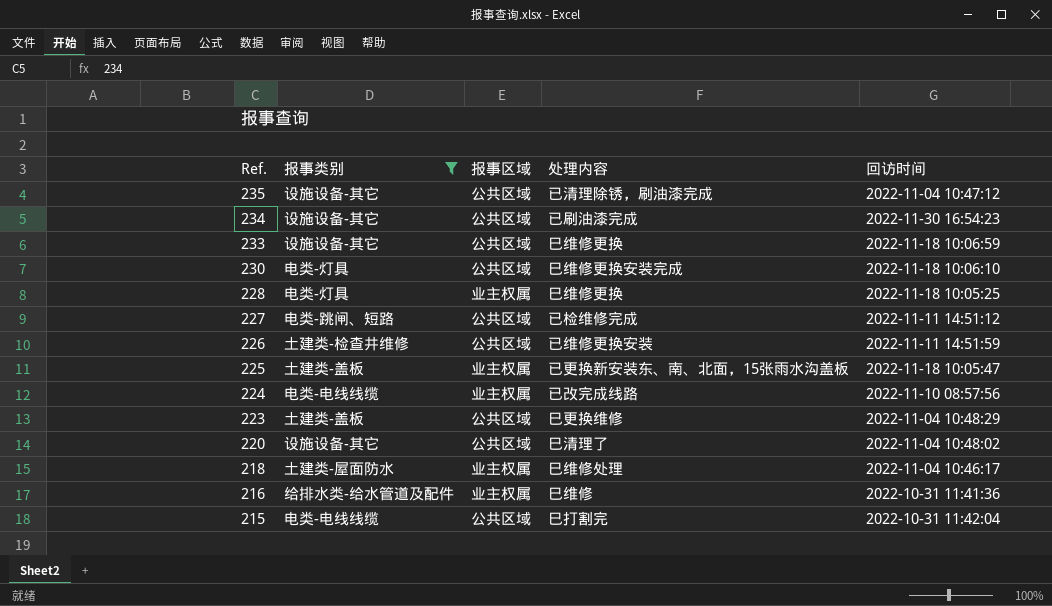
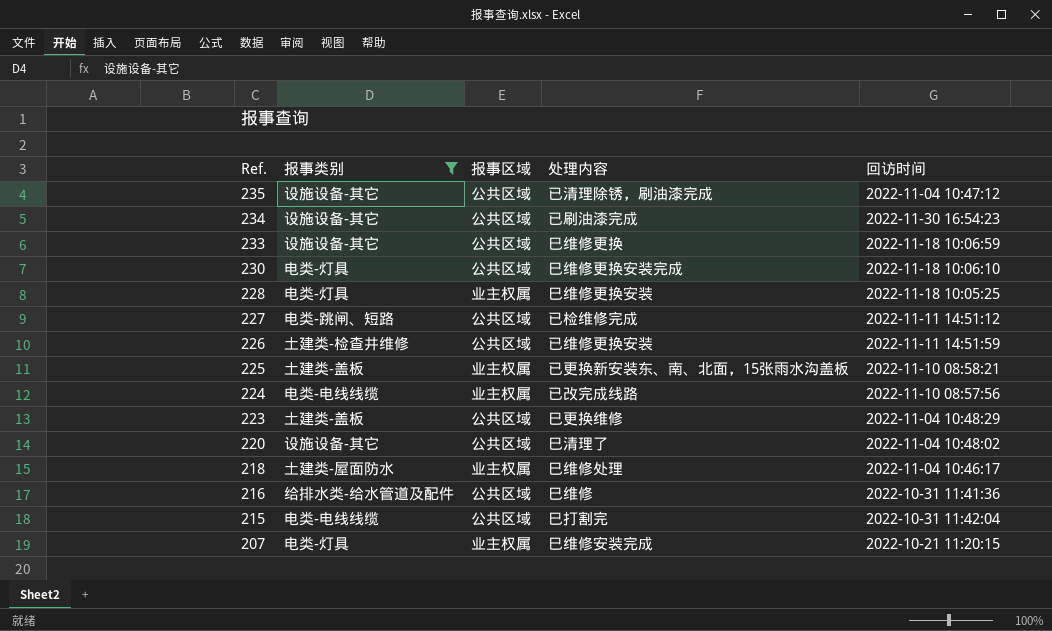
228 | 处理内容: 巳维修更换 -> 巳维修更换安装
225 | 回访时间: 2022-11-18 10:05:47 -> 2022-11-10 08:58:21
216 | 报事区域: 业主权属 -> 公共区域
row 207: none -> 电类-灯具 | 业主权属 | 巳维修安装完成 | 2022-10-21 11:20:15

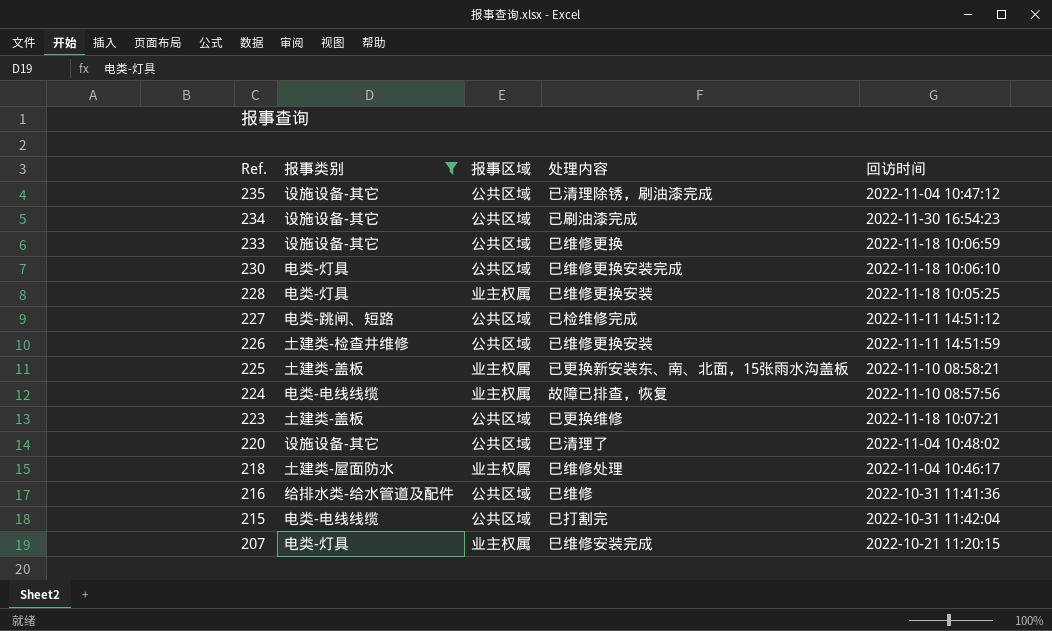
224 | 处理内容: 已改完成线路 -> 故障已排查，恢复
223 | 回访时间: 2022-11-04 10:48:29 -> 2022-11-18 10:07:21

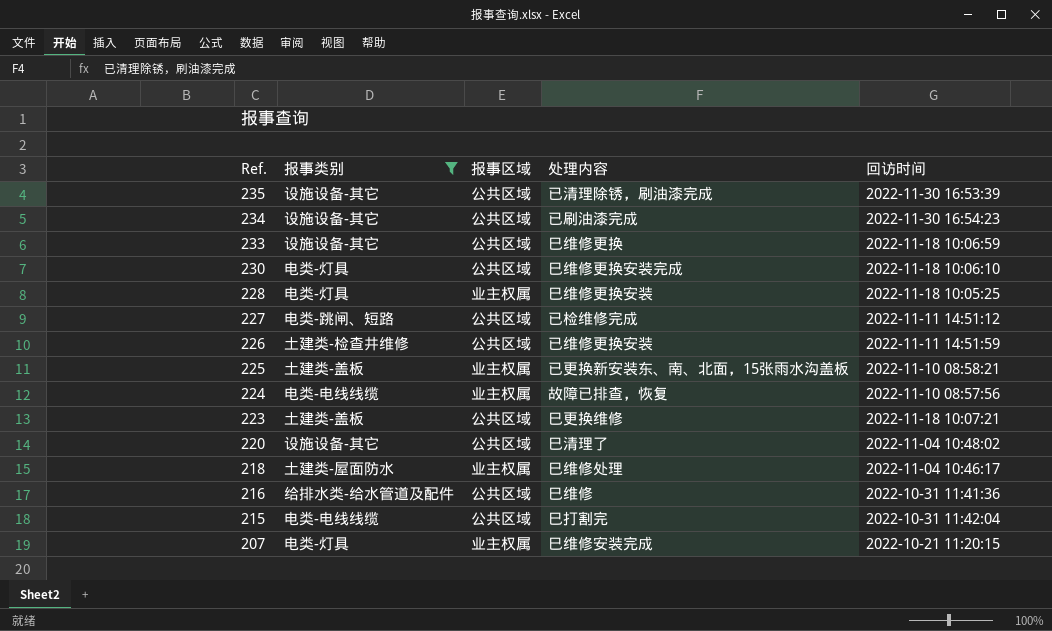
235 | 回访时间: 2022-11-04 10:47:12 -> 2022-11-30 16:53:39

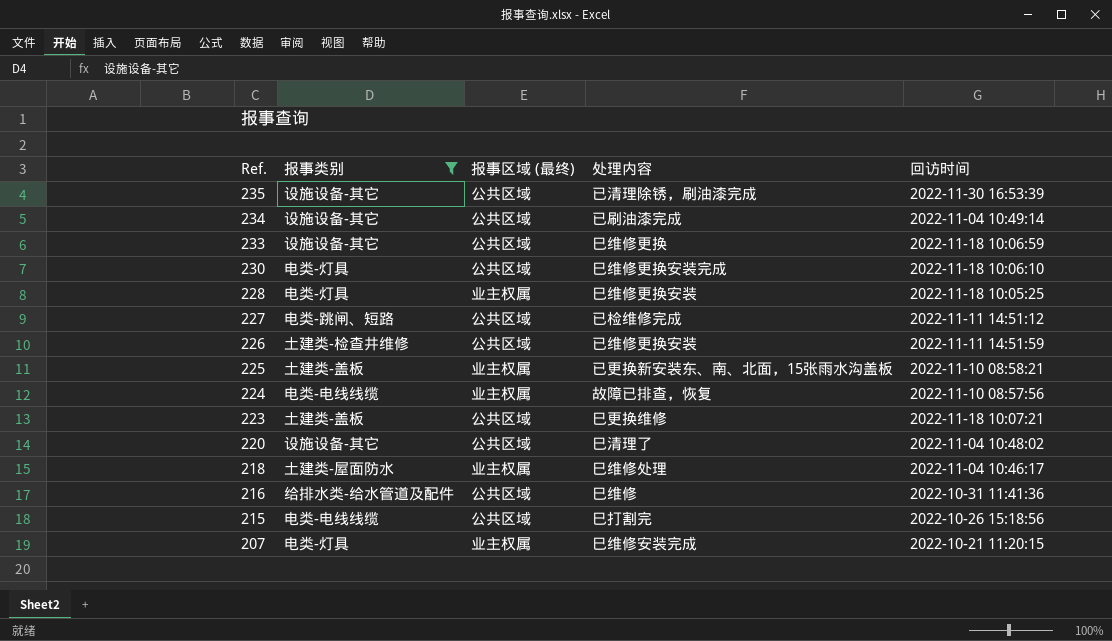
column name: 报事区域 -> 报事区域 (最终)
234 | 回访时间: 2022-11-30 16:54:23 -> 2022-11-04 10:49:14
215 | 回访时间: 2022-10-31 11:42:04 -> 2022-10-26 15:18:56

